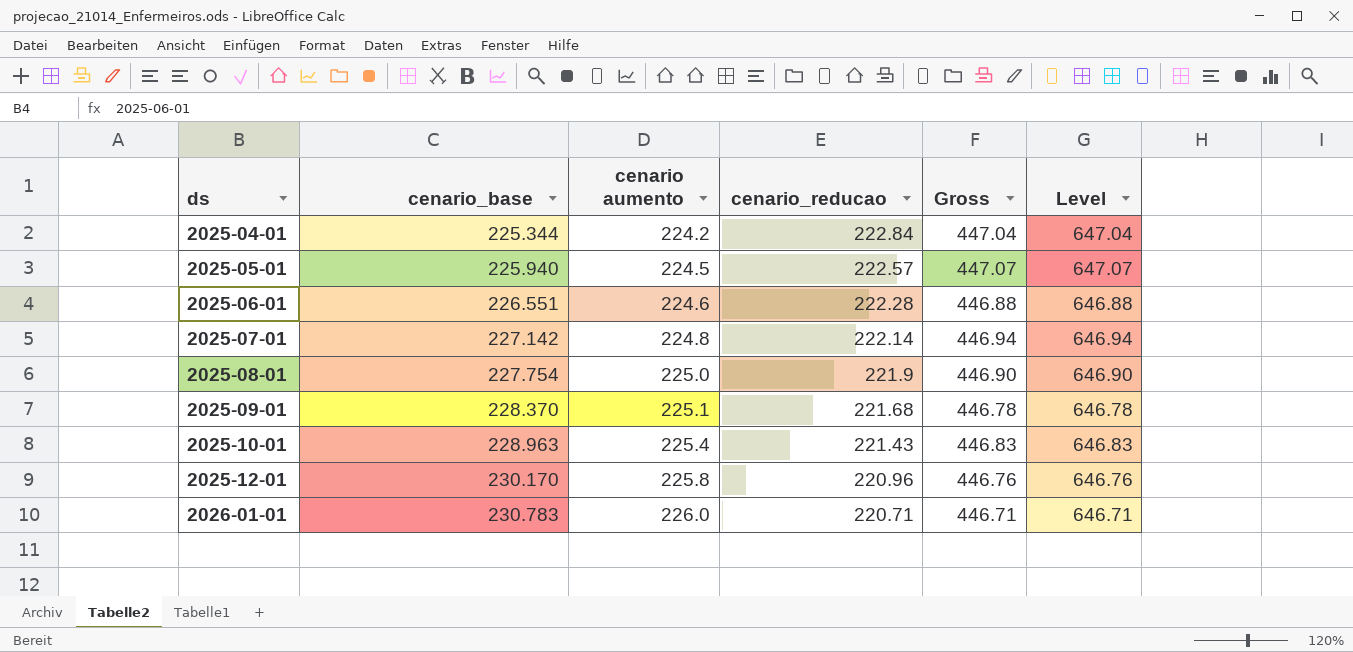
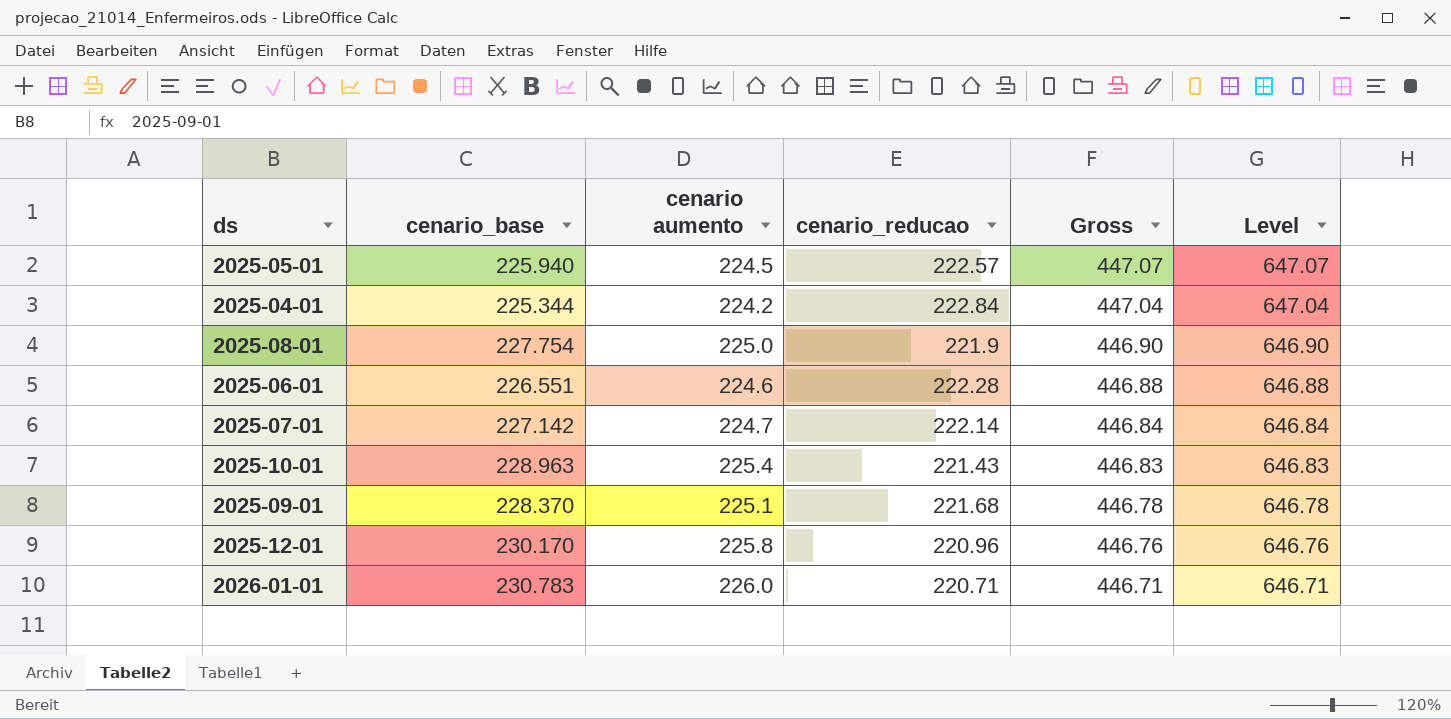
row order: ds ascending -> Gross descending
2025-07-01 | cenario aumento: 224.8 -> 224.7
2025-07-01 | Gross: 446.94 -> 446.84
2025-07-01 | Level: 646.94 -> 646.84

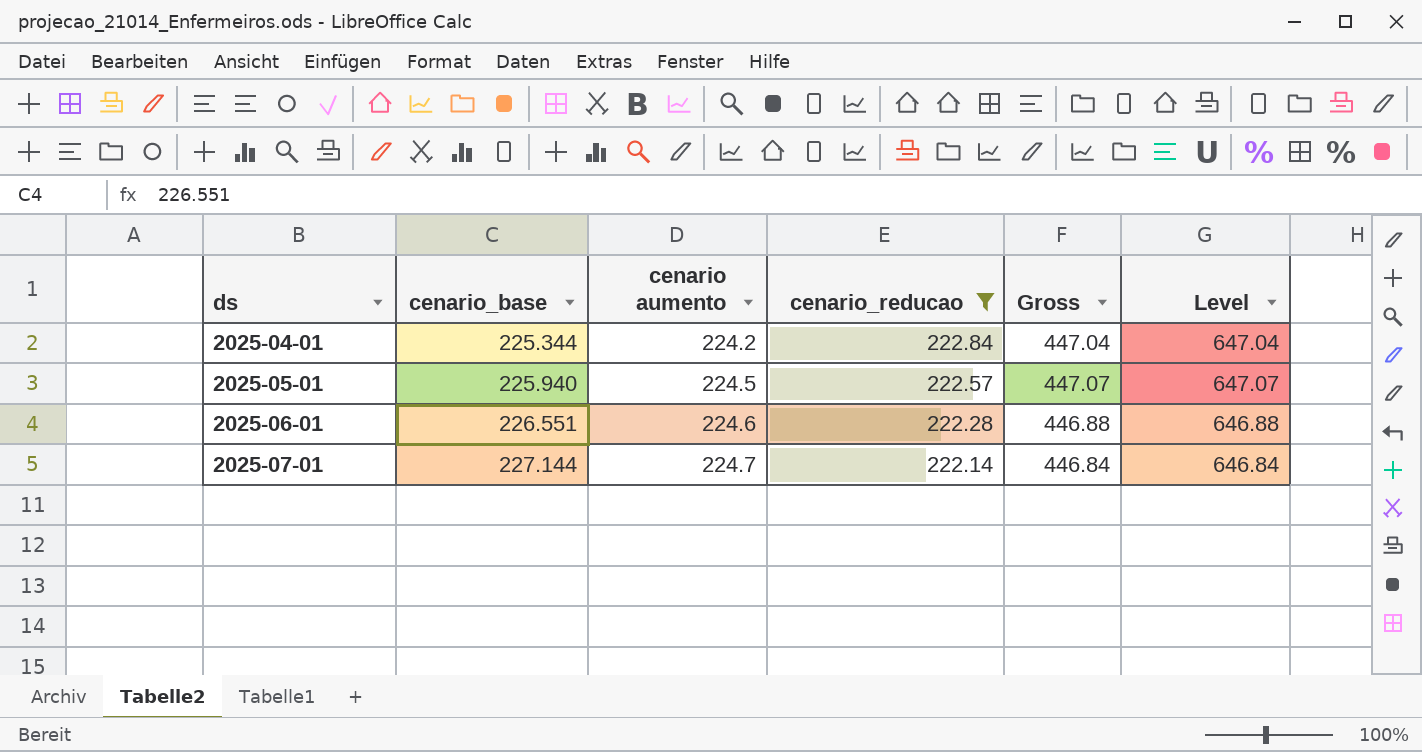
filter: none -> cenario_reducao >= 222.14
row order: Gross descending -> ds ascending
2025-07-01 | cenario_base: 227.142 -> 227.144

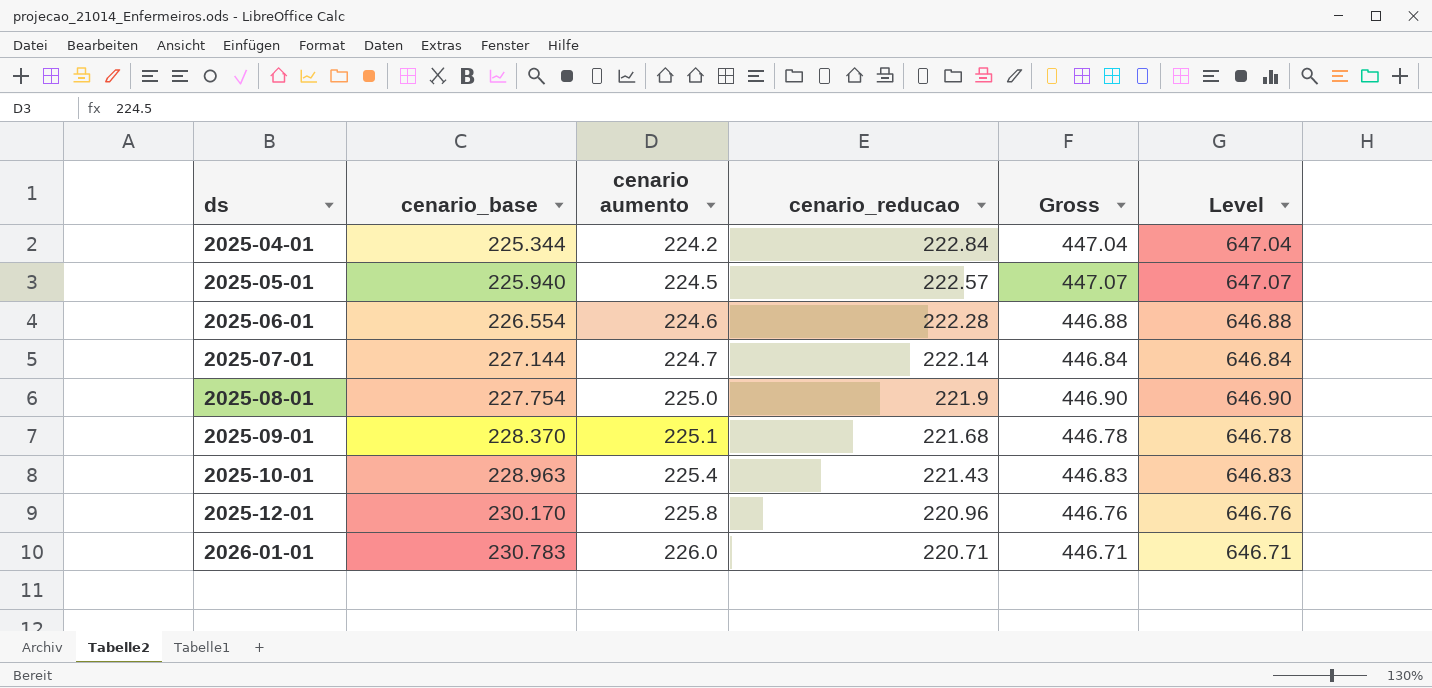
filter: cenario_reducao >= 222.14 -> none
2025-06-01 | cenario_base: 226.551 -> 226.554

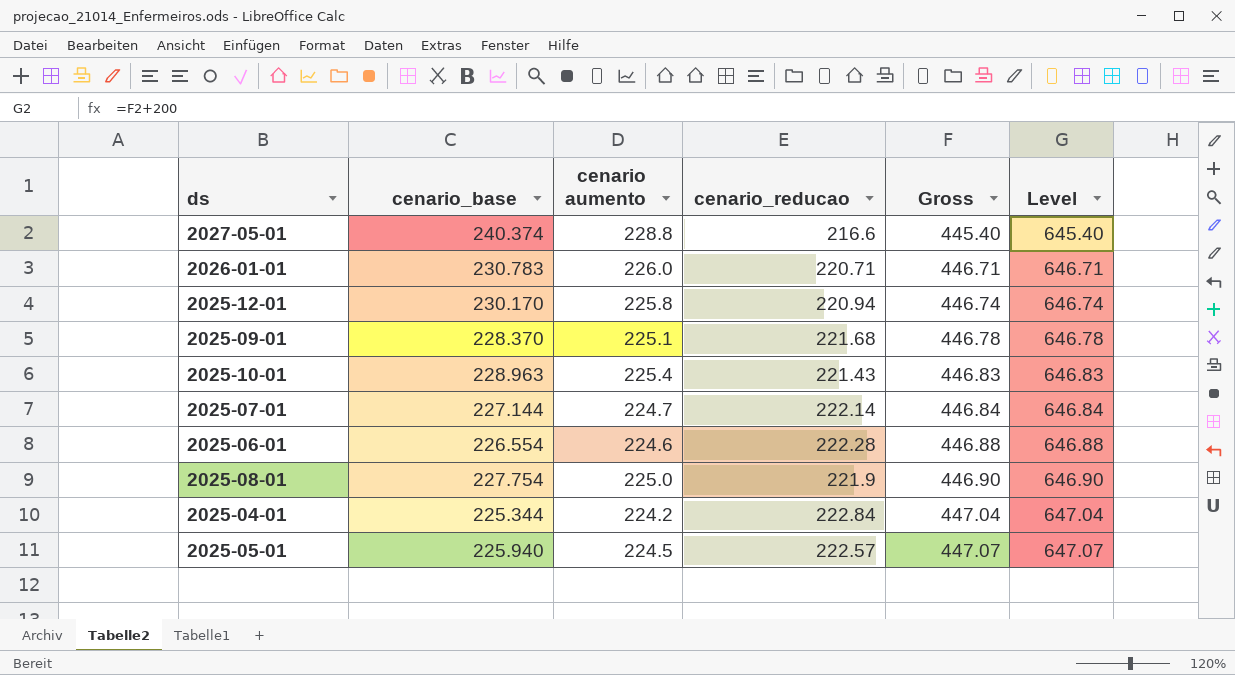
row order: ds ascending -> Gross ascending
row 2027-05-01: none -> 240.374 | 228.8 | 216.6 | 445.40 | 645.40
2025-12-01 | cenario_reducao: 220.96 -> 220.94
2025-12-01 | Gross: 446.76 -> 446.74
2025-12-01 | Level: 646.76 -> 646.74

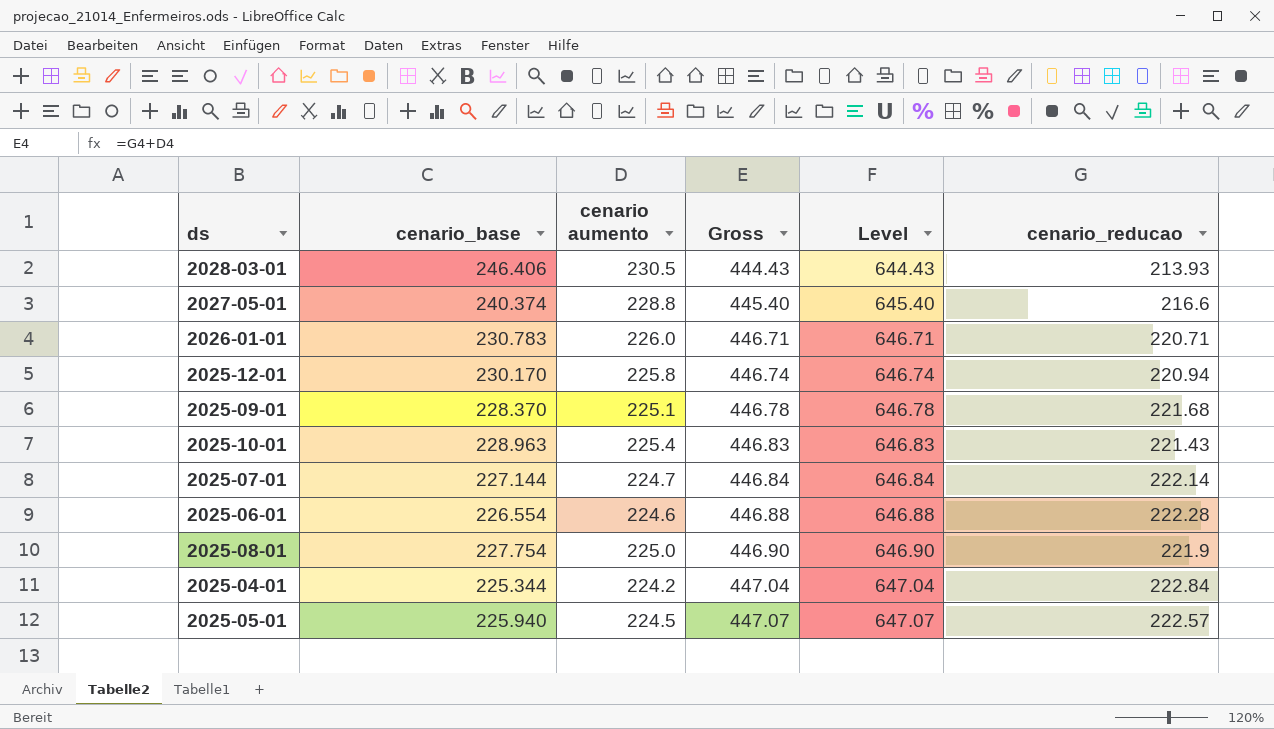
column cenario_reducao | position: 4 -> 6
row 2028-03-01: none -> 246.406 | 230.5 | 444.43 | 644.43 | 213.93

